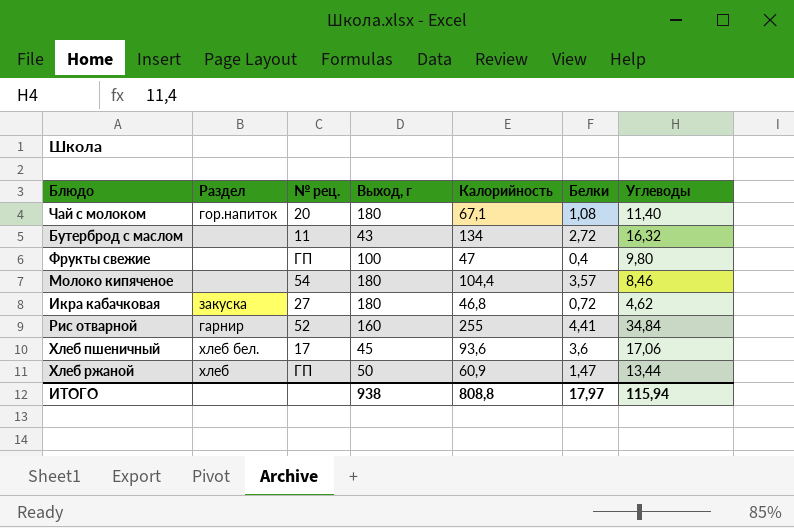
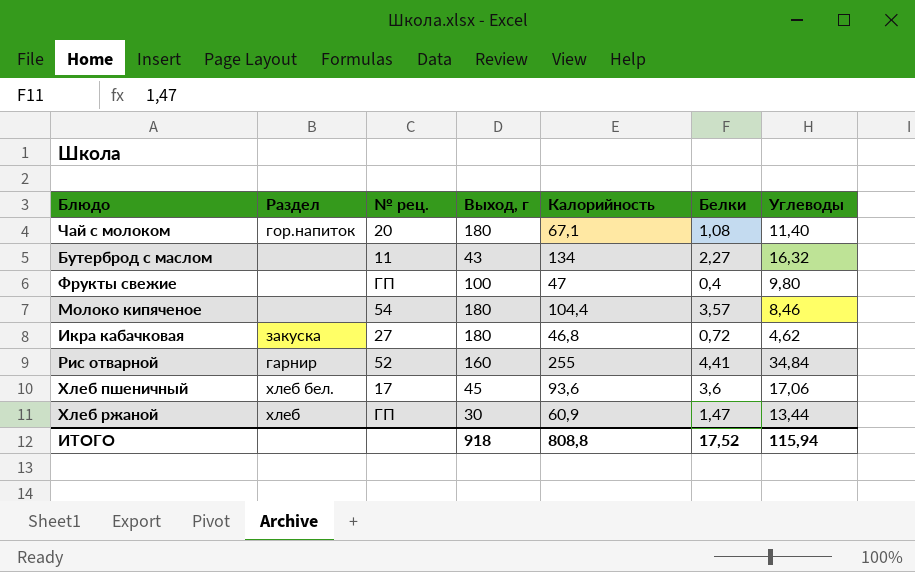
Бутерброд с маслом | Белки: 2,72 -> 2,27
Хлеб ржаной | Выход, г: 50 -> 30
ИТОГО | Выход, г: 938 -> 918
ИТОГО | Белки: 17,97 -> 17,52

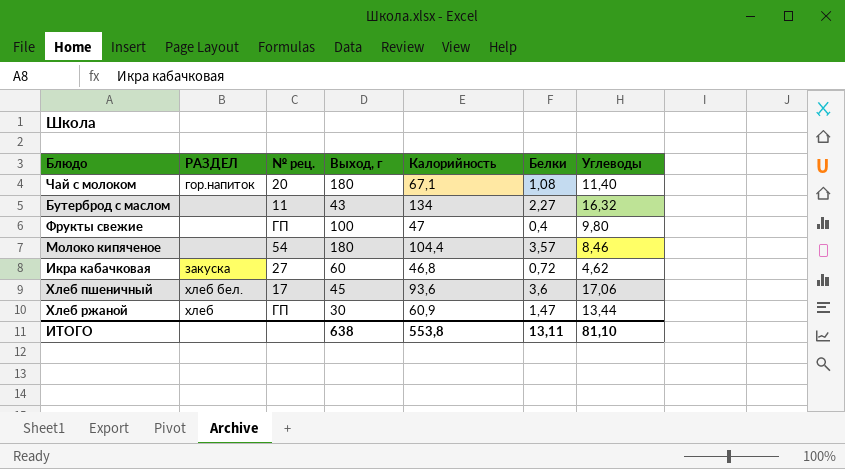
column name: Раздел -> РАЗДЕЛ
row Рис отварной: гарнир | 52 | 160 | 255 | 4,41 | 34,84 -> none
Икра кабачковая | Выход, г: 180 -> 60
ИТОГО | Выход, г: 918 -> 638
ИТОГО | Калорийность: 808,8 -> 553,8
ИТОГО | Белки: 17,52 -> 13,11
ИТОГО | Углеводы: 115,94 -> 81,10

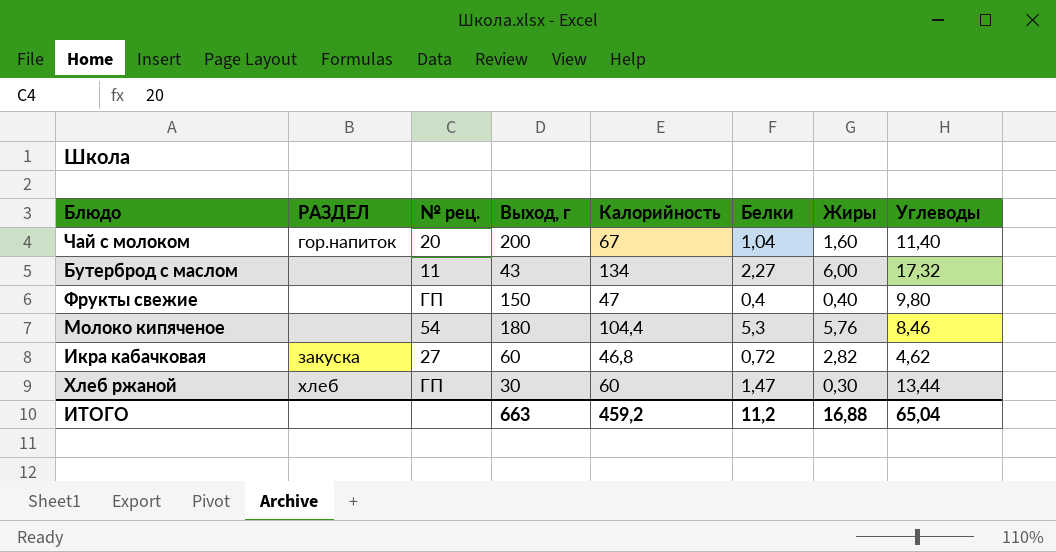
column Жиры | position: none -> 7
row Хлеб пшеничный: хлеб бел. | 17 | 45 | 93,6 | 3,6 | 17,06 -> none
Чай с молоком | Выход, г: 180 -> 200
Чай с молоком | Калорийность: 67,1 -> 67
Чай с молоком | Белки: 1,08 -> 1,04
Бутерброд с маслом | Углеводы: 16,32 -> 17,32
Фрукты свежие | Выход, г: 100 -> 150
Молоко кипяченое | Белки: 3,57 -> 5,3
Хлеб ржаной | Калорийность: 60,9 -> 60
ИТОГО | Выход, г: 638 -> 663
ИТОГО | Калорийность: 553,8 -> 459,2
ИТОГО | Белки: 13,11 -> 11,2
ИТОГО | Углеводы: 81,10 -> 65,04

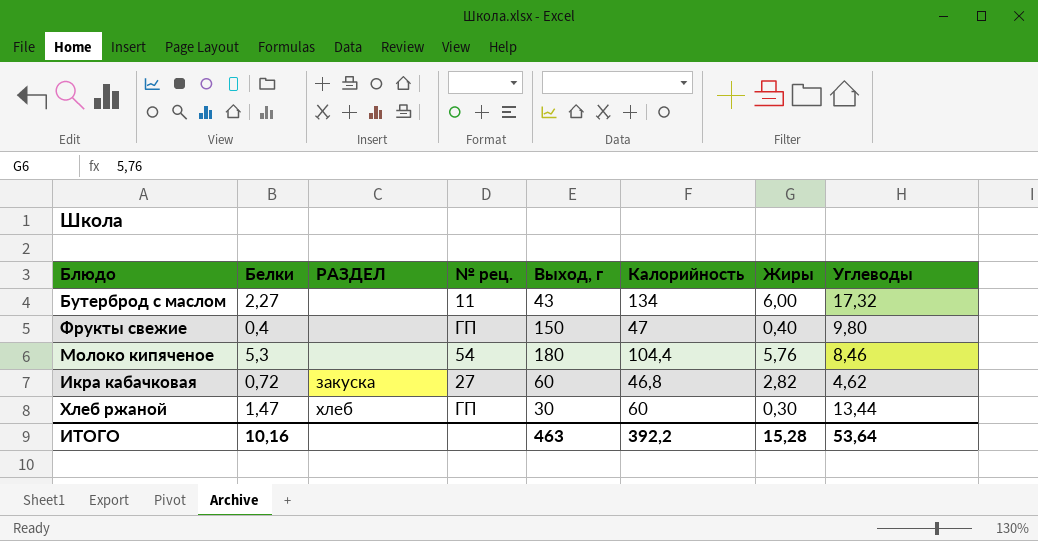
column Белки | position: 6 -> 2
row Чай с молоком: гор.напиток | 20 | 200 | 67 | 1,04 | 1,60 | 11,40 -> none
ИТОГО | Белки: 11,2 -> 10,16
ИТОГО | Выход, г: 663 -> 463
ИТОГО | Калорийность: 459,2 -> 392,2
ИТОГО | Жиры: 16,88 -> 15,28
ИТОГО | Углеводы: 65,04 -> 53,64

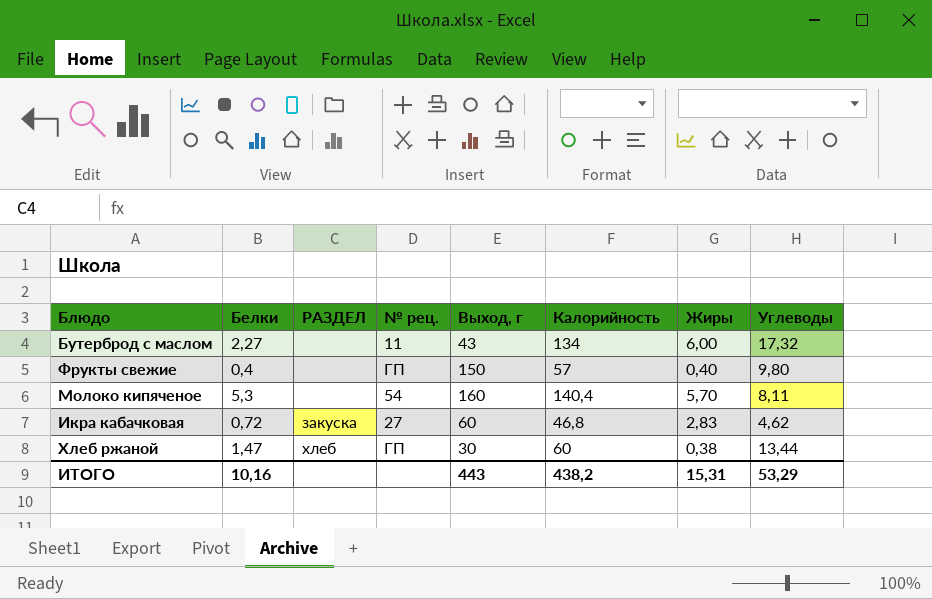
Фрукты свежие | Калорийность: 47 -> 57
Молоко кипяченое | Выход, г: 180 -> 160
Молоко кипяченое | Калорийность: 104,4 -> 140,4
Молоко кипяченое | Жиры: 5,76 -> 5,70
Молоко кипяченое | Углеводы: 8,46 -> 8,11
Икра кабачковая | Жиры: 2,82 -> 2,83
Хлеб ржаной | Жиры: 0,30 -> 0,38
ИТОГО | Выход, г: 463 -> 443
ИТОГО | Калорийность: 392,2 -> 438,2
ИТОГО | Жиры: 15,28 -> 15,31
ИТОГО | Углеводы: 53,64 -> 53,29

